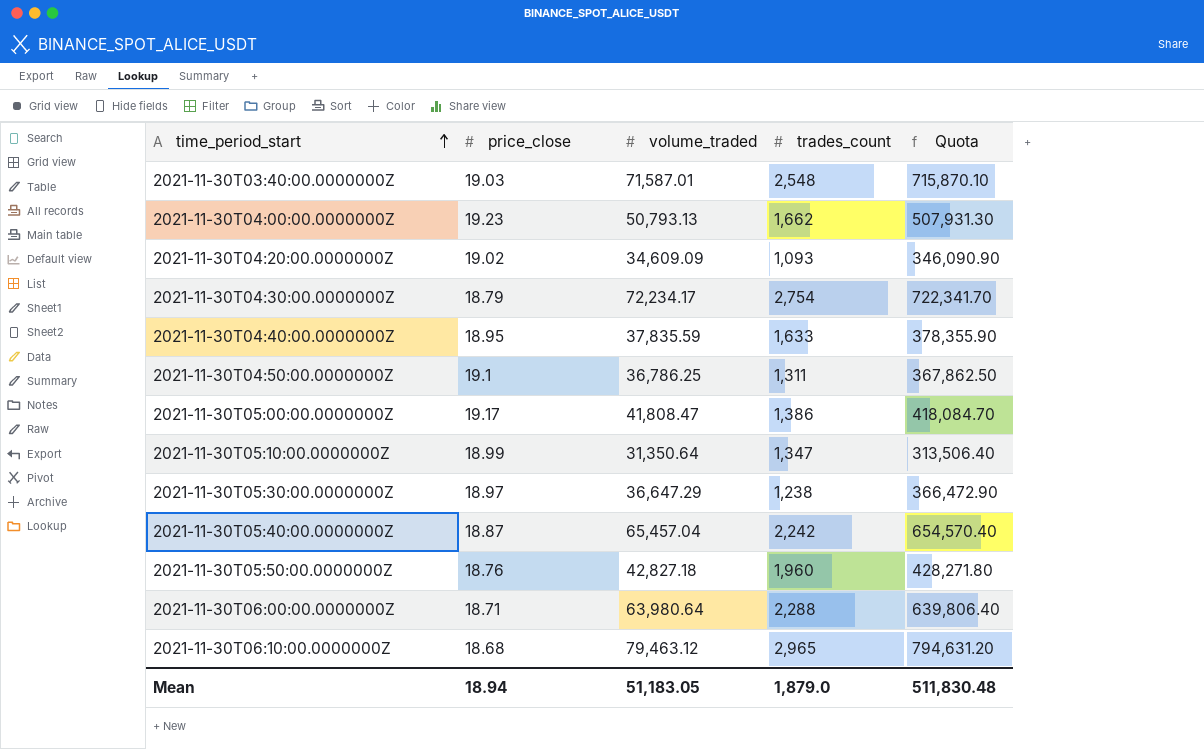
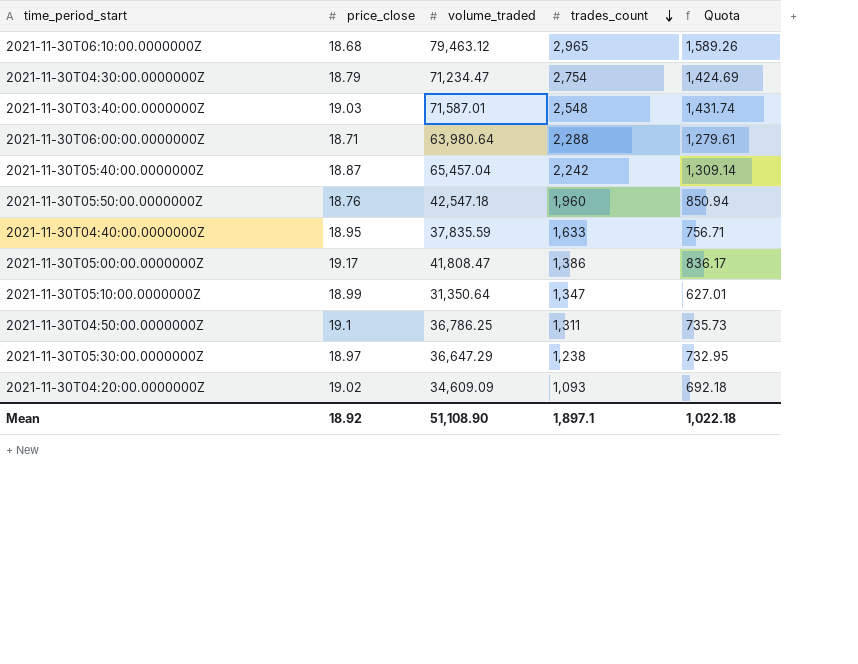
row order: time_period_start ascending -> trades_count descending
column Quota | formula: [volume_traded] * 10 -> [volume_traded] * 0.02
row 2021-11-30T04:00:00.0000000Z: 19.23 | 50,793.13 | 1,662 | 507,931.30 -> none
2021-11-30T04:30:00.0000000Z | volume_traded: 72,234.17 -> 71,234.47
2021-11-30T05:50:00.0000000Z | volume_traded: 42,827.18 -> 42,547.18
Mean | price_close: 18.94 -> 18.92
Mean | volume_traded: 51,183.05 -> 51,108.90
Mean | trades_count: 1,879.0 -> 1,897.1
Mean | Quota: 511,830.48 -> 1,022.18

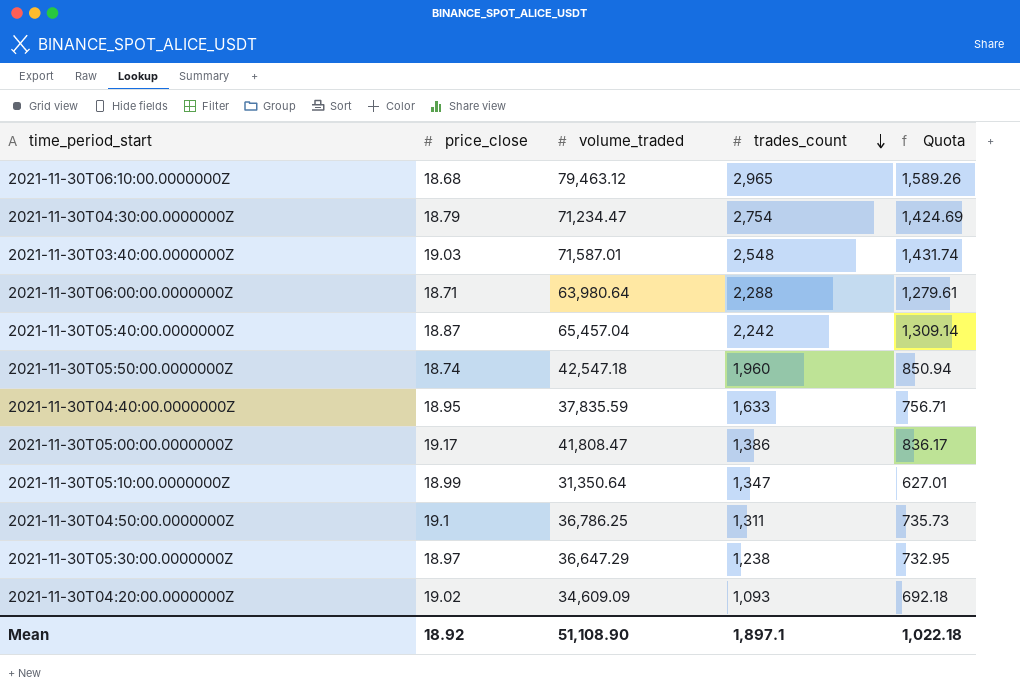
2021-11-30T05:50:00.0000000Z | price_close: 18.76 -> 18.74

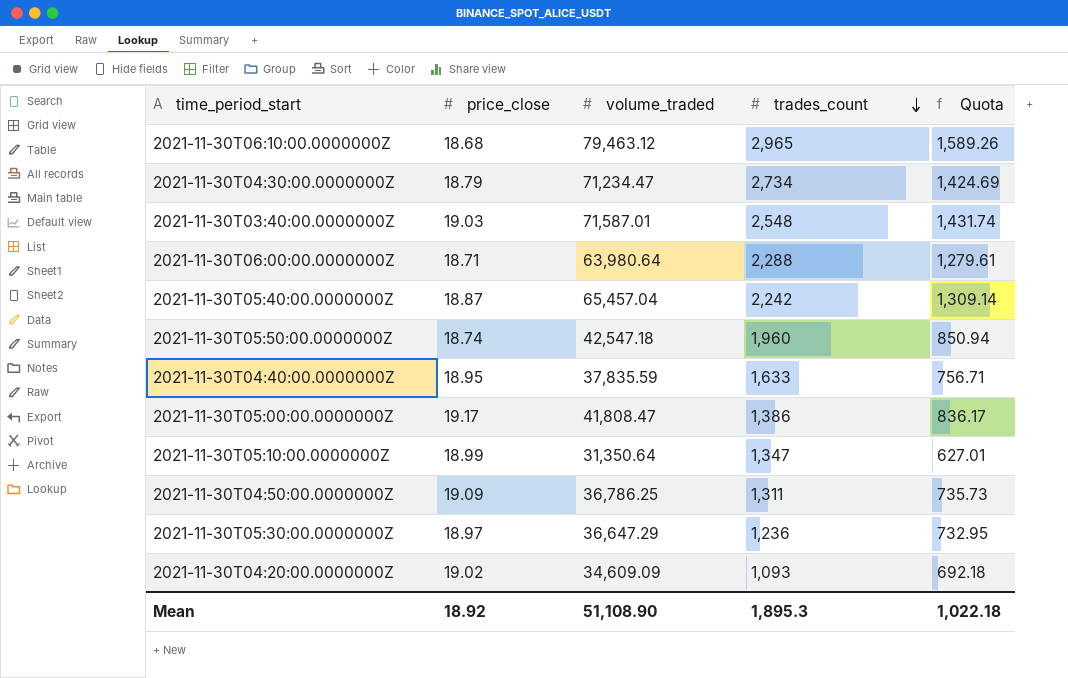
2021-11-30T04:30:00.0000000Z | trades_count: 2,754 -> 2,734
2021-11-30T04:50:00.0000000Z | price_close: 19.1 -> 19.09
2021-11-30T05:30:00.0000000Z | trades_count: 1,238 -> 1,236
Mean | trades_count: 1,897.1 -> 1,895.3

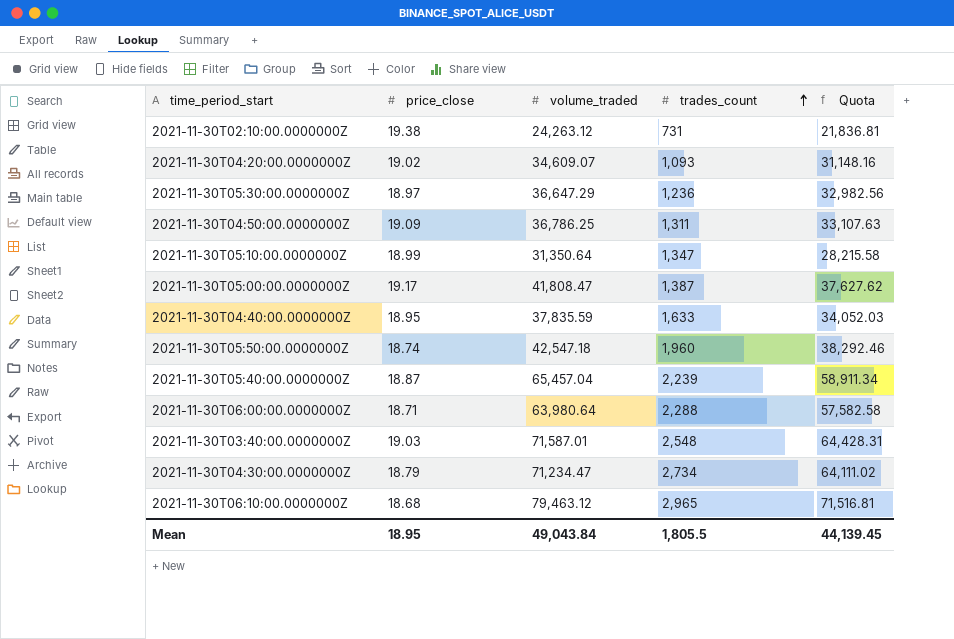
row order: trades_count descending -> trades_count ascending
column Quota | formula: [volume_traded] * 0.02 -> [volume_traded] * 0.9
row 2021-11-30T02:10:00.0000000Z: none -> 19.38 | 24,263.12 | 731 | 21,836.81
2021-11-30T04:20:00.0000000Z | volume_traded: 34,609.09 -> 34,609.07
2021-11-30T05:00:00.0000000Z | trades_count: 1,386 -> 1,387
2021-11-30T05:40:00.0000000Z | trades_count: 2,242 -> 2,239
Mean | price_close: 18.92 -> 18.95
Mean | volume_traded: 51,108.90 -> 49,043.84
Mean | trades_count: 1,895.3 -> 1,805.5
Mean | Quota: 1,022.18 -> 44,139.45

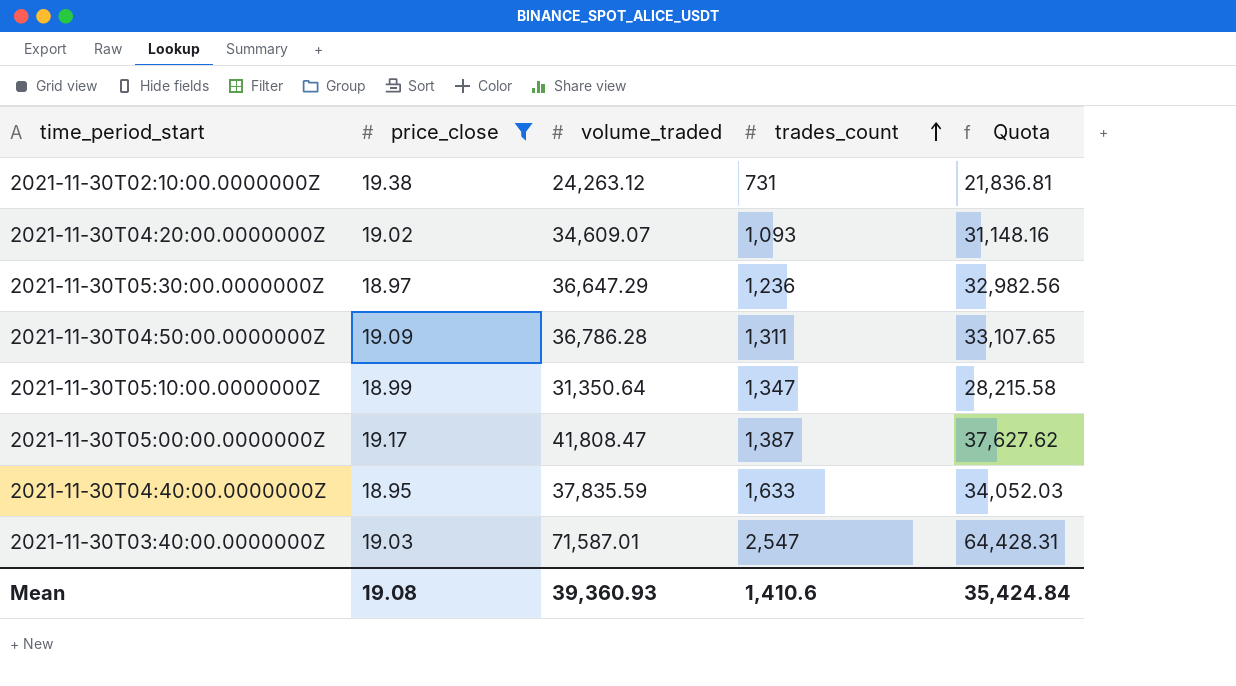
filter: none -> price_close >= 18.95
2021-11-30T04:50:00.0000000Z | volume_traded: 36,786.25 -> 36,786.28
2021-11-30T04:50:00.0000000Z | Quota: 33,107.63 -> 33,107.65
2021-11-30T03:40:00.0000000Z | trades_count: 2,548 -> 2,547
Mean | price_close: 18.95 -> 19.08
Mean | volume_traded: 49,043.84 -> 39,360.93
Mean | trades_count: 1,805.5 -> 1,410.6
Mean | Quota: 44,139.45 -> 35,424.84

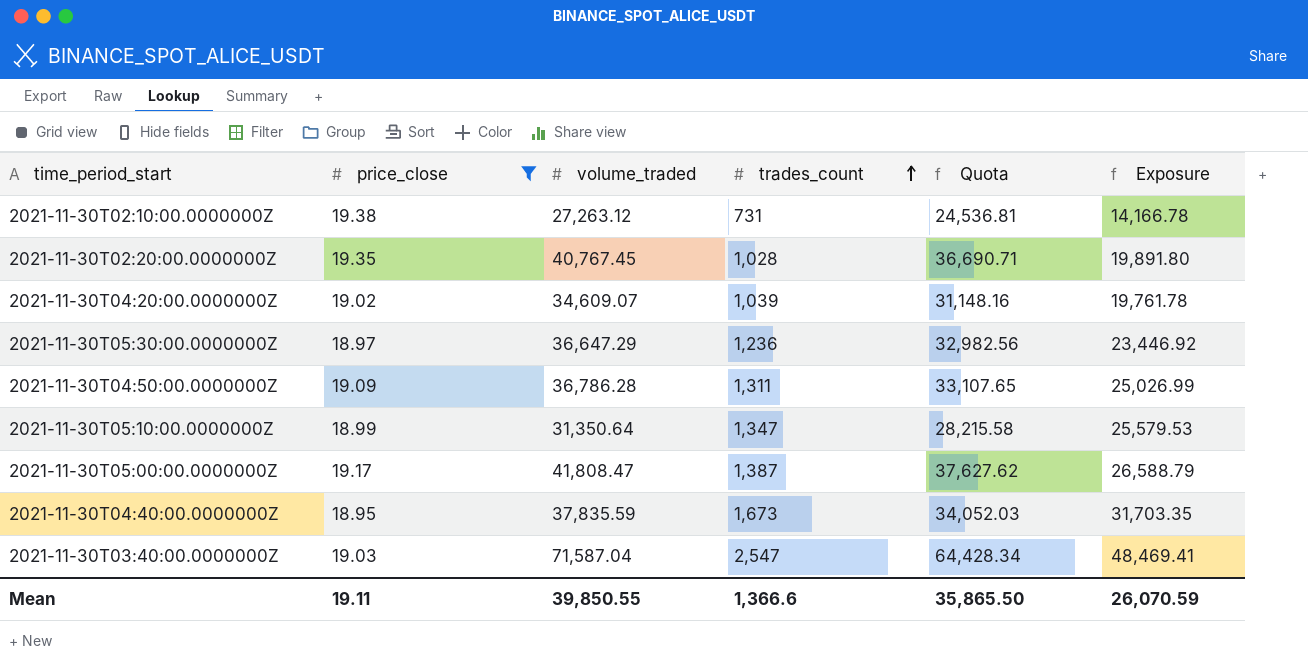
column Exposure | formula: none -> [price_close] * [trades_count]
2021-11-30T02:10:00.0000000Z | volume_traded: 24,263.12 -> 27,263.12
2021-11-30T02:10:00.0000000Z | Quota: 21,836.81 -> 24,536.81
row 2021-11-30T02:20:00.0000000Z: none -> 19.35 | 40,767.45 | 1,028 | 36,690.71 | 19,891.80
2021-11-30T04:20:00.0000000Z | trades_count: 1,093 -> 1,039
2021-11-30T04:40:00.0000000Z | trades_count: 1,633 -> 1,673
2021-11-30T03:40:00.0000000Z | volume_traded: 71,587.01 -> 71,587.04
2021-11-30T03:40:00.0000000Z | Quota: 64,428.31 -> 64,428.34
Mean | price_close: 19.08 -> 19.11
Mean | volume_traded: 39,360.93 -> 39,850.55
Mean | trades_count: 1,410.6 -> 1,366.6
Mean | Quota: 35,424.84 -> 35,865.50

